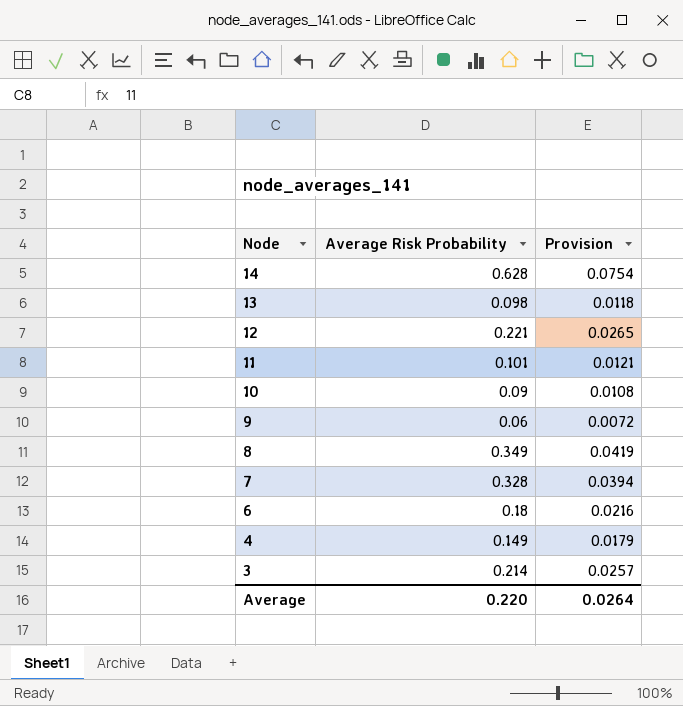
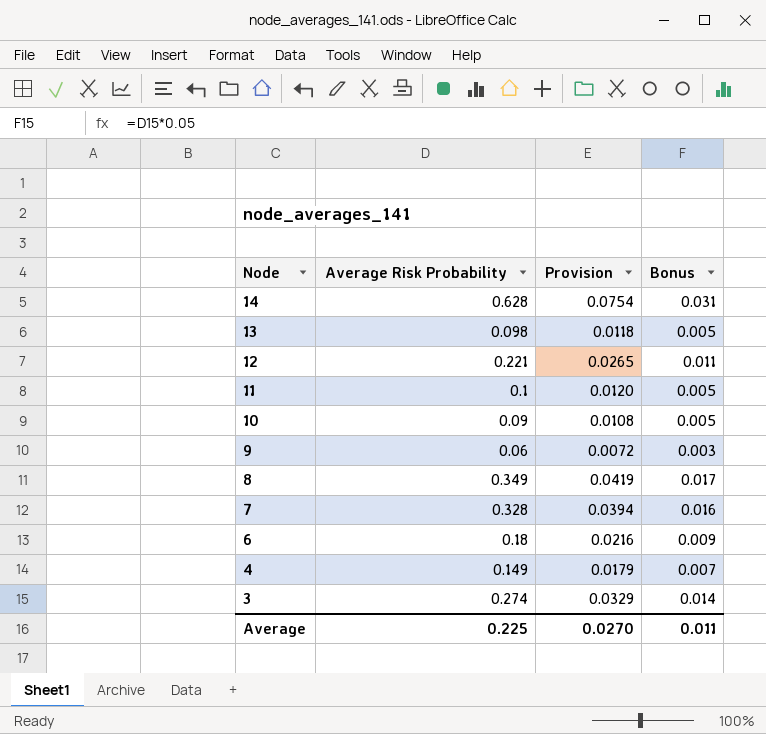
column Bonus | formula: none -> [Average Risk Probability] * 0.05
11 | Average Risk Probability: 0.101 -> 0.1
11 | Provision: 0.0121 -> 0.0120
3 | Average Risk Probability: 0.214 -> 0.274
3 | Provision: 0.0257 -> 0.0329
Average | Average Risk Probability: 0.220 -> 0.225
Average | Provision: 0.0264 -> 0.0270

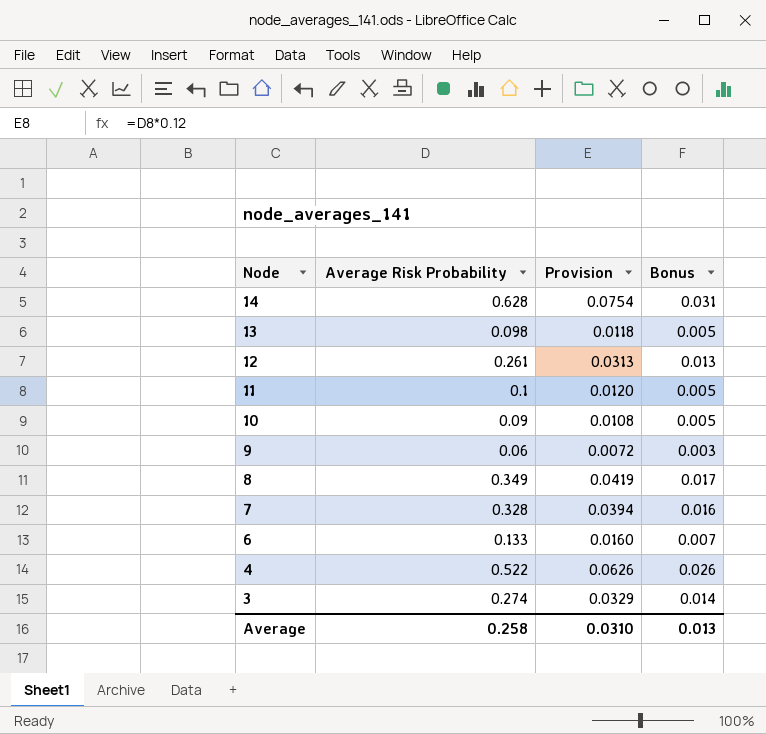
12 | Average Risk Probability: 0.221 -> 0.261
12 | Provision: 0.0265 -> 0.0313
12 | Bonus: 0.011 -> 0.013
6 | Average Risk Probability: 0.18 -> 0.133
6 | Provision: 0.0216 -> 0.0160
6 | Bonus: 0.009 -> 0.007
4 | Average Risk Probability: 0.149 -> 0.522
4 | Provision: 0.0179 -> 0.0626
4 | Bonus: 0.007 -> 0.026
Average | Average Risk Probability: 0.225 -> 0.258
Average | Provision: 0.0270 -> 0.0310
Average | Bonus: 0.011 -> 0.013

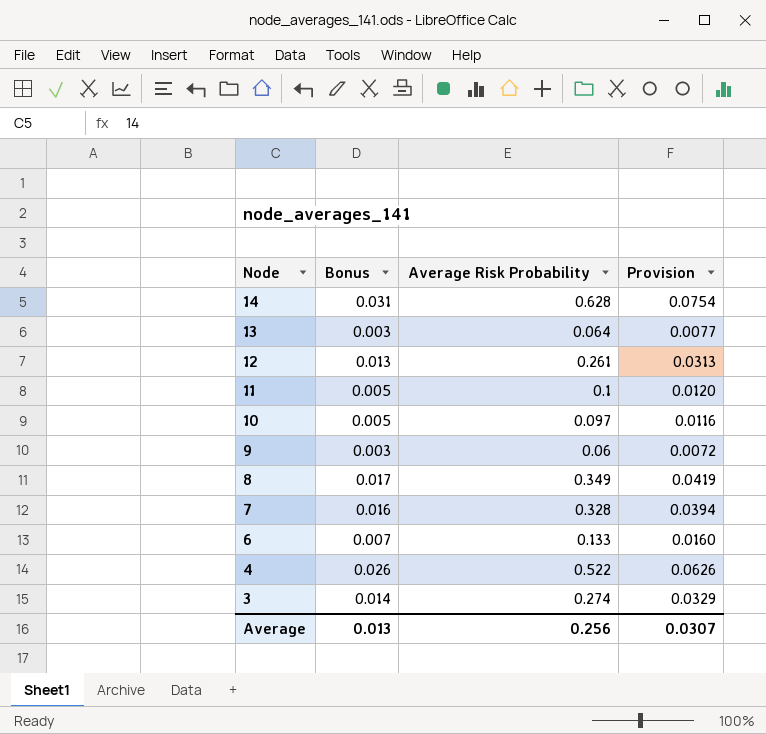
column Bonus | position: 4 -> 2
13 | Bonus: 0.005 -> 0.003
13 | Average Risk Probability: 0.098 -> 0.064
13 | Provision: 0.0118 -> 0.0077
10 | Average Risk Probability: 0.09 -> 0.097
10 | Provision: 0.0108 -> 0.0116
Average | Average Risk Probability: 0.258 -> 0.256
Average | Provision: 0.0310 -> 0.0307

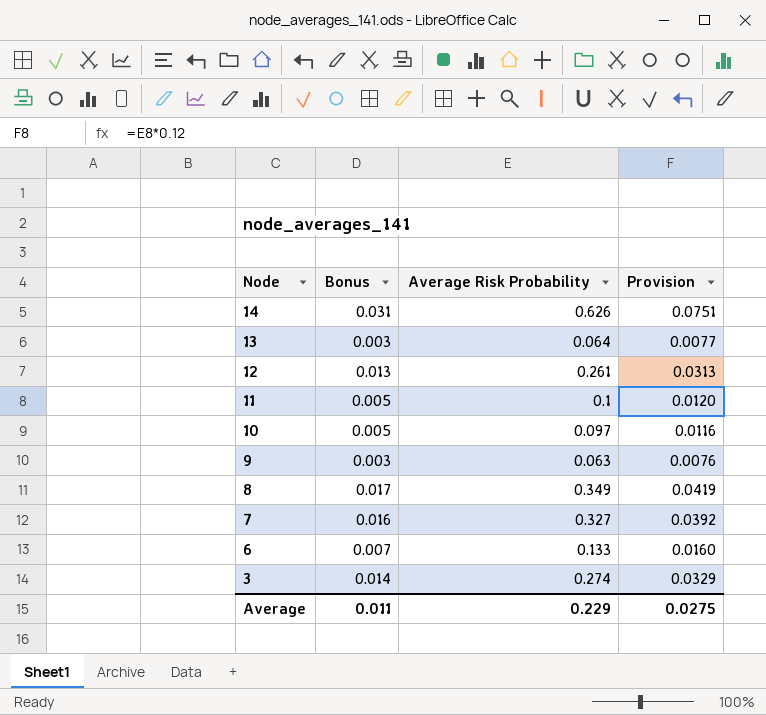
row 4: 0.026 | 0.522 | 0.0626 -> none
14 | Average Risk Probability: 0.628 -> 0.626
14 | Provision: 0.0754 -> 0.0751
9 | Average Risk Probability: 0.06 -> 0.063
9 | Provision: 0.0072 -> 0.0076
7 | Average Risk Probability: 0.328 -> 0.327
7 | Provision: 0.0394 -> 0.0392
Average | Bonus: 0.013 -> 0.011
Average | Average Risk Probability: 0.256 -> 0.229
Average | Provision: 0.0307 -> 0.0275

